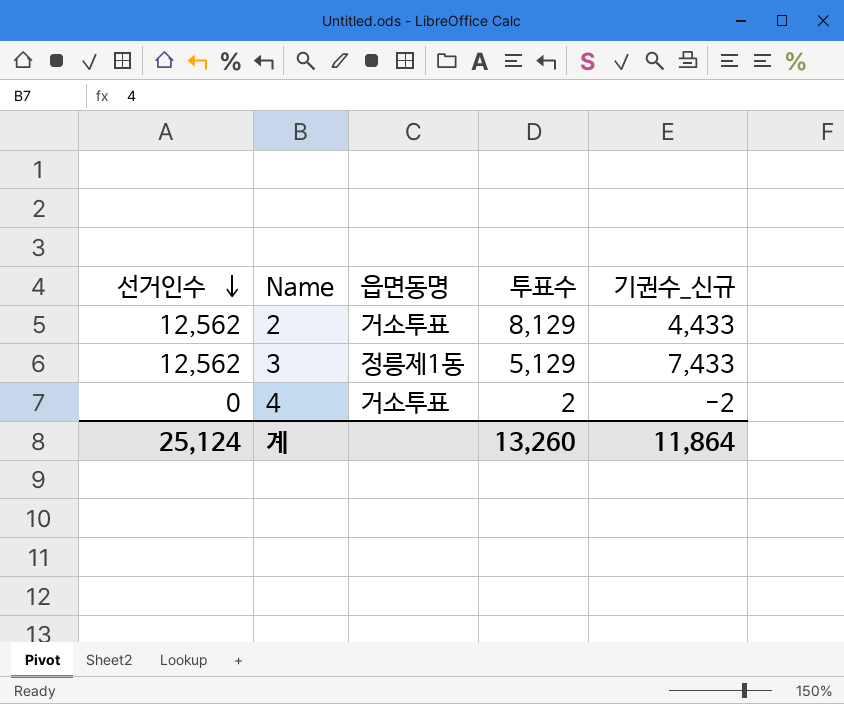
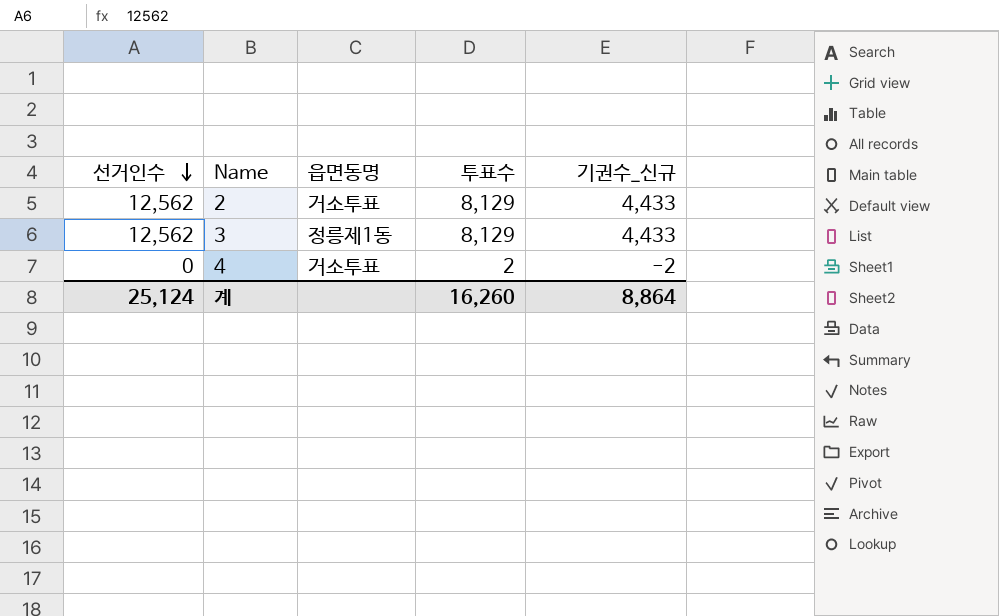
3 | 투표수: 5,129 -> 8,129
3 | 기권수_신규: 7,433 -> 4,433
계 | 투표수: 13,260 -> 16,260
계 | 기권수_신규: 11,864 -> 8,864

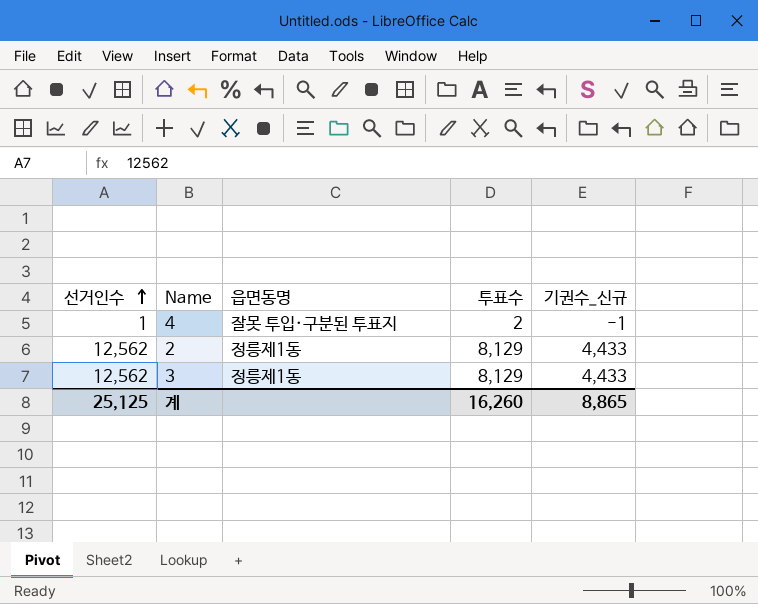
row order: 선거인수 descending -> 선거인수 ascending
4 | 선거인수: 0 -> 1
4 | 읍면동명: 거소투표 -> 잘못 투입·구분된 투표지
4 | 기권수_신규: -2 -> -1
2 | 읍면동명: 거소투표 -> 정릉제1동
계 | 선거인수: 25,124 -> 25,125
계 | 기권수_신규: 8,864 -> 8,865

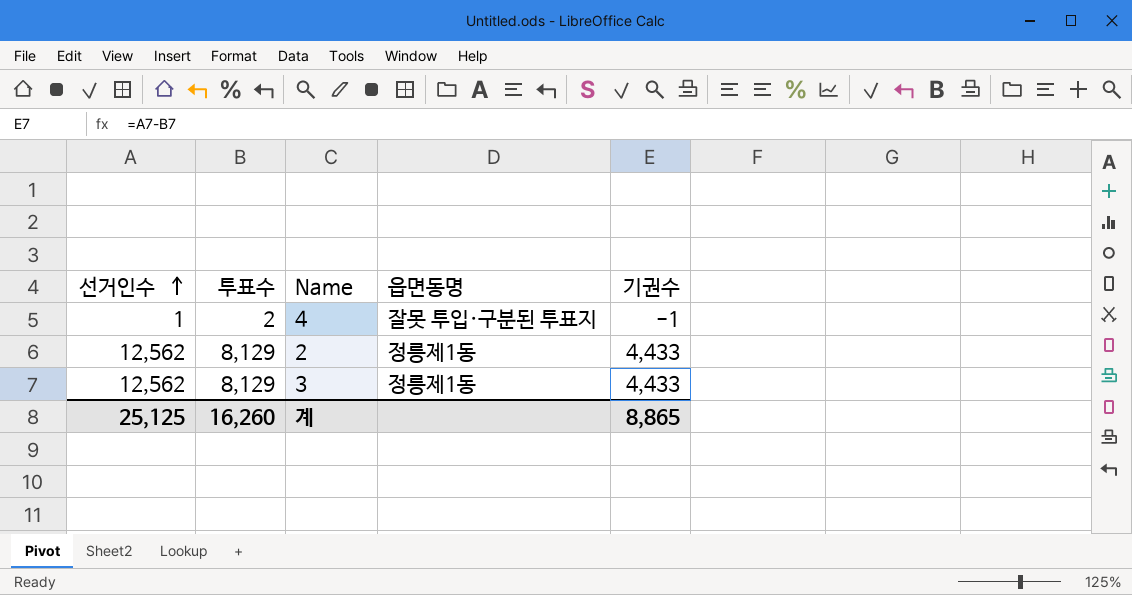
column 투표수 | position: 4 -> 2
column name: 기권수_신규 -> 기권수

